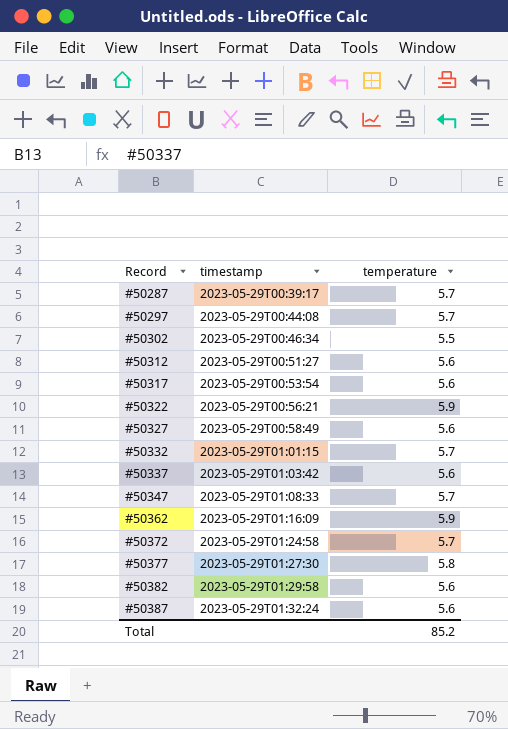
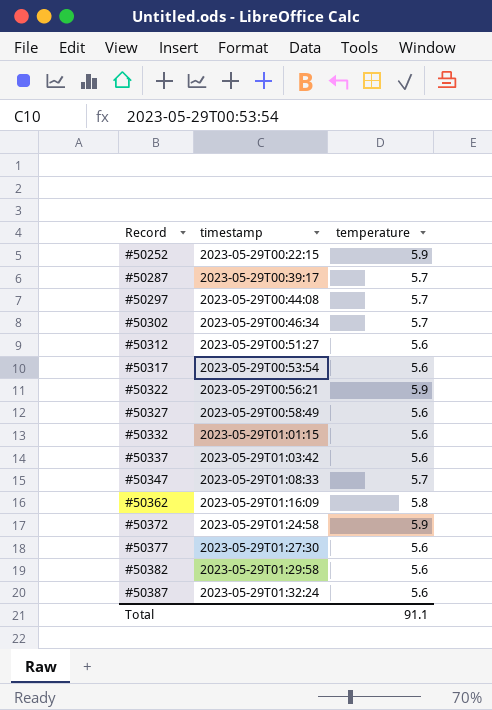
row #50252: none -> 2023-05-29T00:22:15 | 5.9
#50302 | temperature: 5.5 -> 5.7
#50332 | temperature: 5.7 -> 5.6
#50362 | temperature: 5.9 -> 5.8
#50372 | temperature: 5.7 -> 5.9
#50377 | temperature: 5.8 -> 5.6
Total | temperature: 85.2 -> 91.1

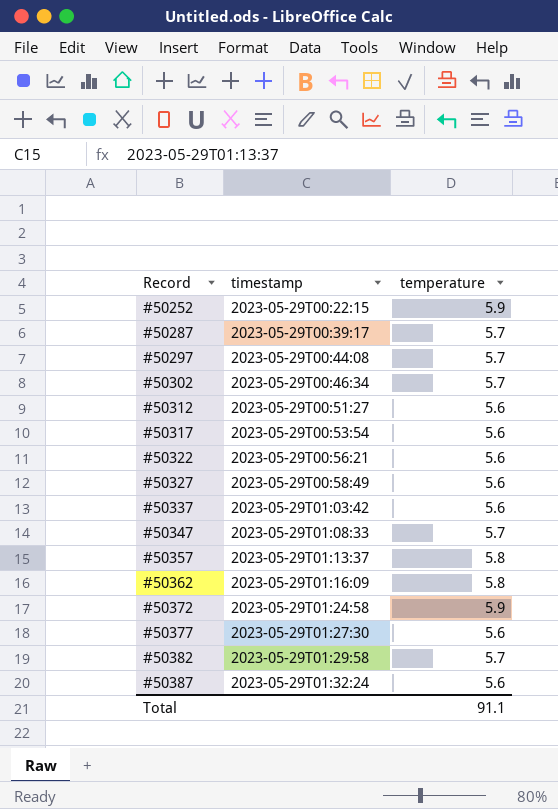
row #50332: 2023-05-29T01:01:15 | 5.6 -> none
#50322 | temperature: 5.9 -> 5.6
row #50357: none -> 2023-05-29T01:13:37 | 5.8
#50382 | temperature: 5.6 -> 5.7

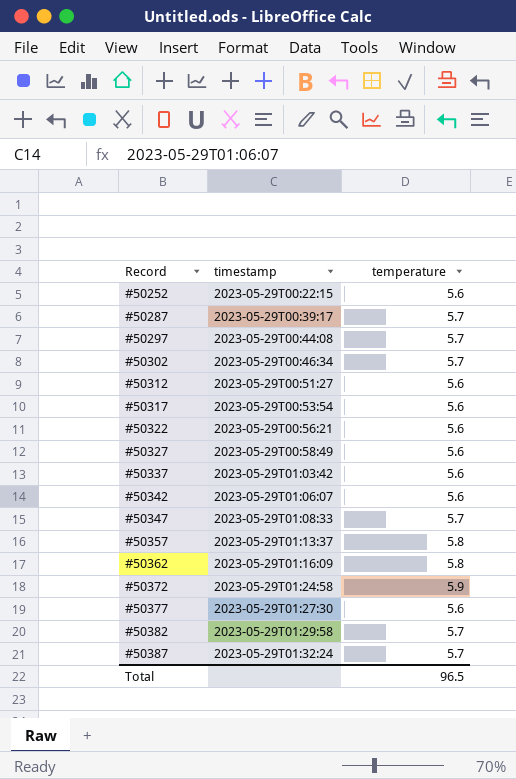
#50252 | temperature: 5.9 -> 5.6
row #50342: none -> 2023-05-29T01:06:07 | 5.6
#50387 | temperature: 5.6 -> 5.7
Total | temperature: 91.1 -> 96.5

